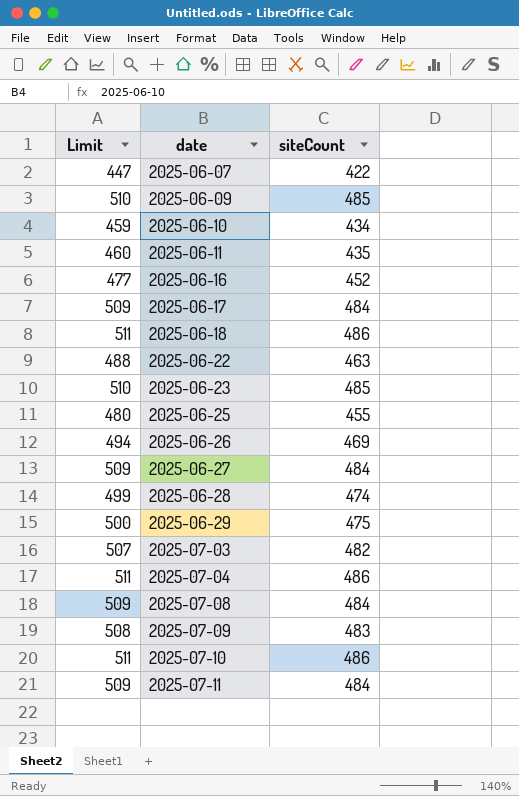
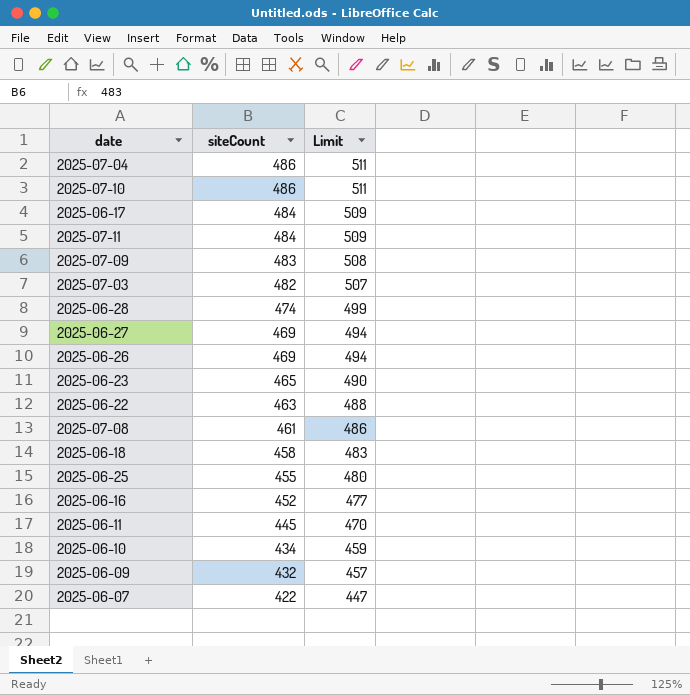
row order: date ascending -> siteCount descending
column Limit | position: 1 -> 3
row 2025-06-29: 500 | 475 -> none
2025-06-27 | siteCount: 484 -> 469
2025-06-27 | Limit: 509 -> 494
2025-06-23 | siteCount: 485 -> 465
2025-06-23 | Limit: 510 -> 490
2025-07-08 | siteCount: 484 -> 461
2025-07-08 | Limit: 509 -> 486
2025-06-18 | siteCount: 486 -> 458
2025-06-18 | Limit: 511 -> 483
2025-06-11 | siteCount: 435 -> 445
2025-06-11 | Limit: 460 -> 470
2025-06-09 | siteCount: 485 -> 432
2025-06-09 | Limit: 510 -> 457

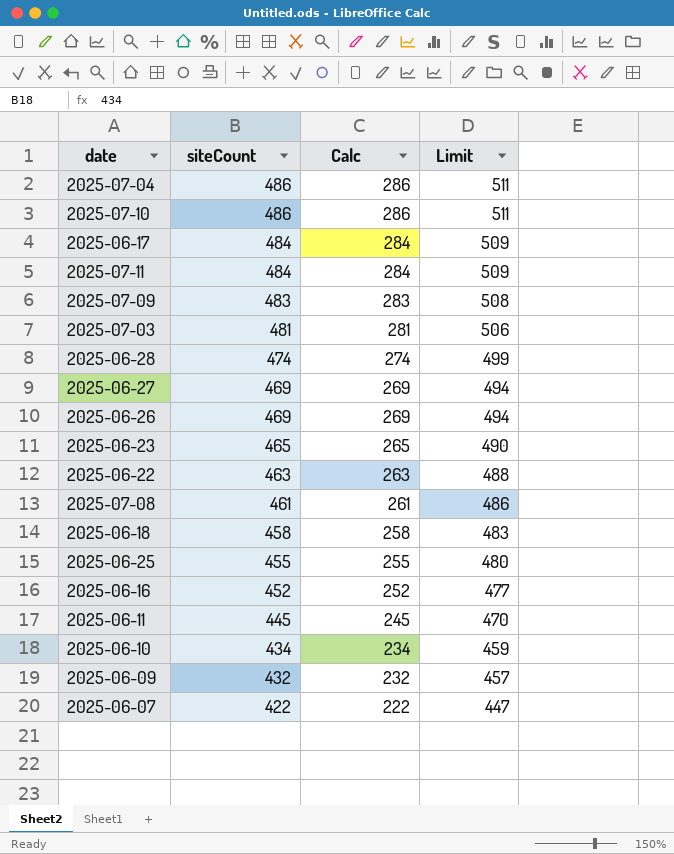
column Calc | formula: none -> [siteCount] - 200
2025-07-03 | siteCount: 482 -> 481
2025-07-03 | Limit: 507 -> 506

